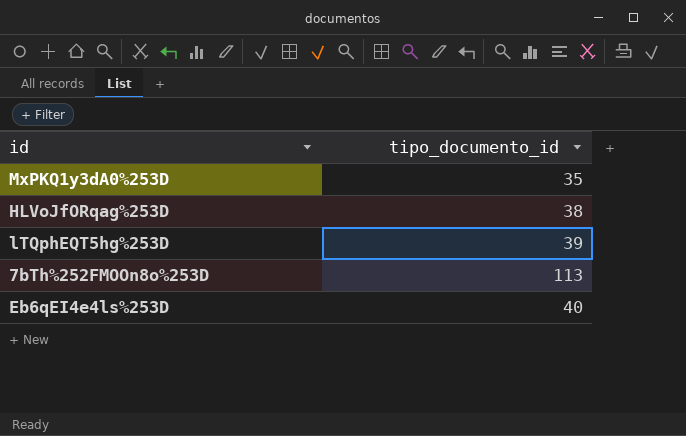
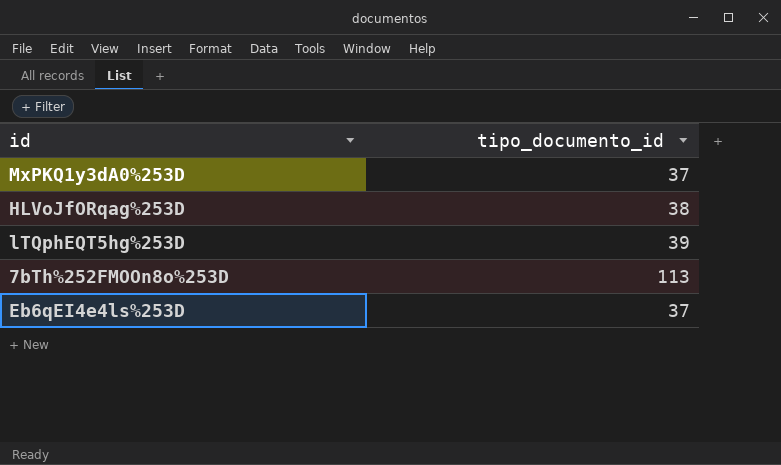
MxPKQ1y3dA0%253D | tipo_documento_id: 35 -> 37
Eb6qEI4e4ls%253D | tipo_documento_id: 40 -> 37

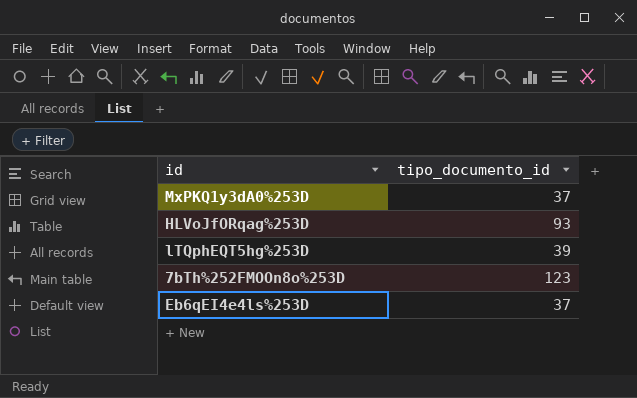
HLVoJfORqag%253D | tipo_documento_id: 38 -> 93
7bTh%252FMOOn8o%253D | tipo_documento_id: 113 -> 123

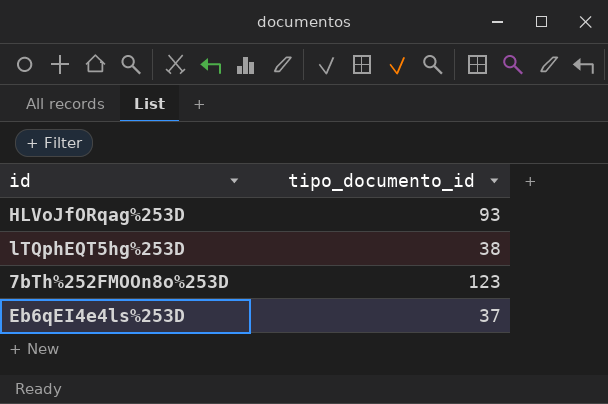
row MxPKQ1y3dA0%253D: 37 -> none
lTQphEQT5hg%253D | tipo_documento_id: 39 -> 38

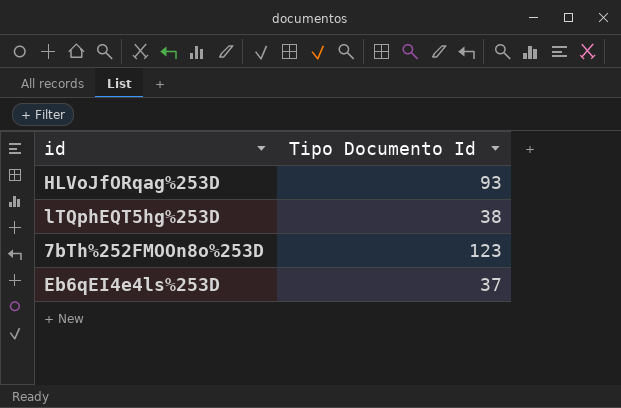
column name: tipo_documento_id -> Tipo Documento Id

